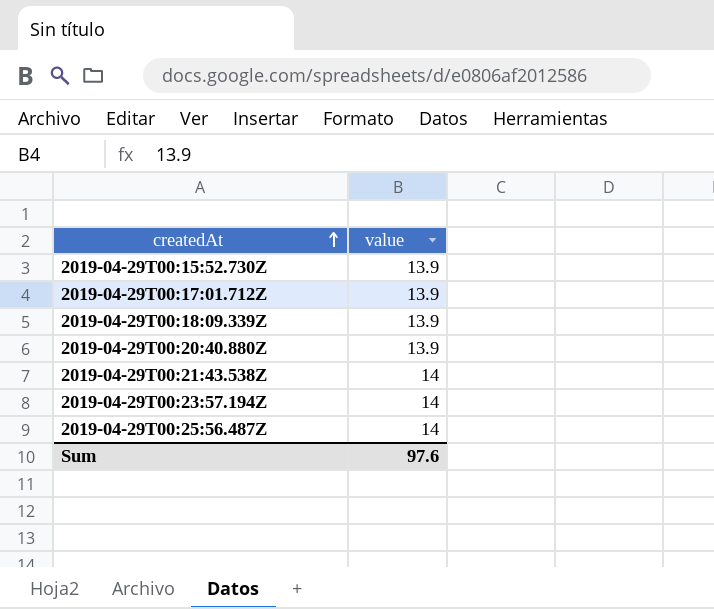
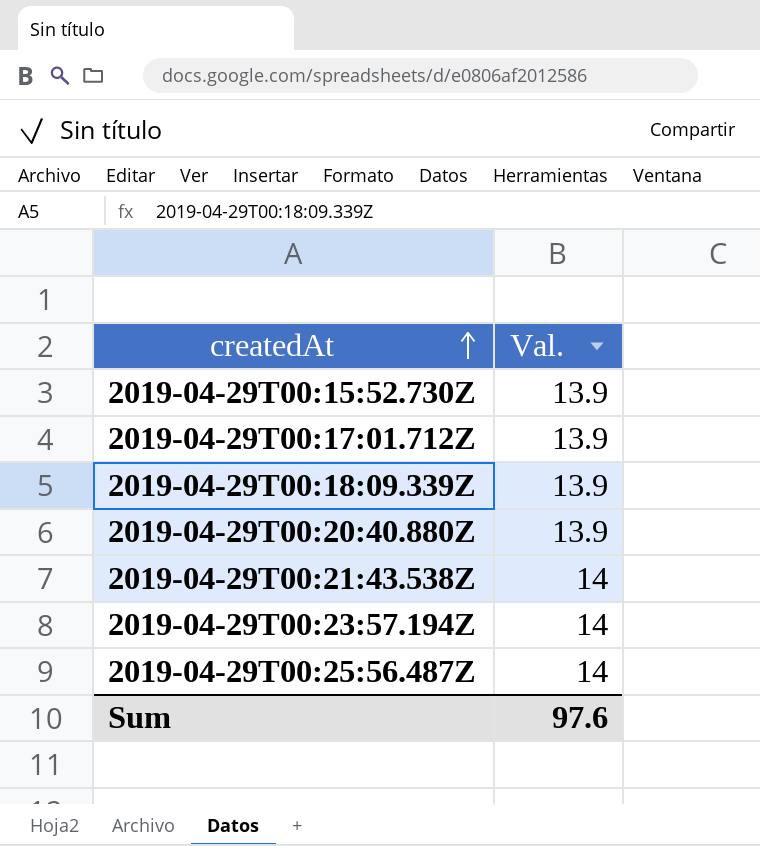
column name: value -> Val.

